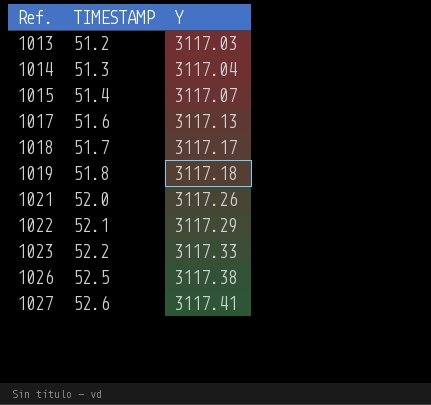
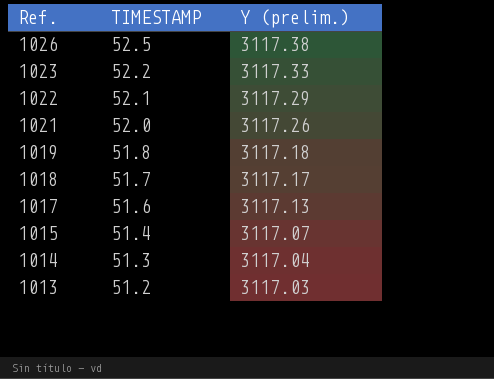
row order: Ref. ascending -> Ref. descending
column name: Y -> Y (prelim.)
row 1027: 52.6 | 3117.41 -> none

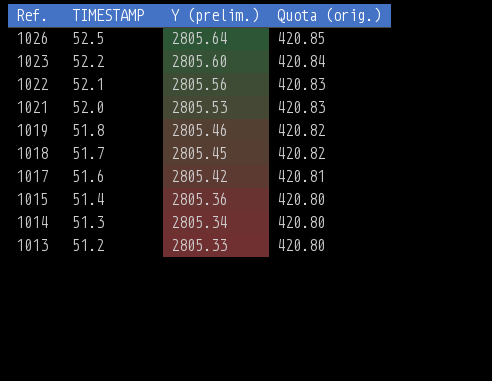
column Quota (orig.) | formula: none -> [Y (prelim.)] * 0.15
1026 | Y (prelim.): 3117.38 -> 2805.64
1023 | Y (prelim.): 3117.33 -> 2805.60
1022 | Y (prelim.): 3117.29 -> 2805.56
1021 | Y (prelim.): 3117.26 -> 2805.53
1019 | Y (prelim.): 3117.18 -> 2805.46
1018 | Y (prelim.): 3117.17 -> 2805.45
1017 | Y (prelim.): 3117.13 -> 2805.42
1015 | Y (prelim.): 3117.07 -> 2805.36
1014 | Y (prelim.): 3117.04 -> 2805.34
1013 | Y (prelim.): 3117.03 -> 2805.33

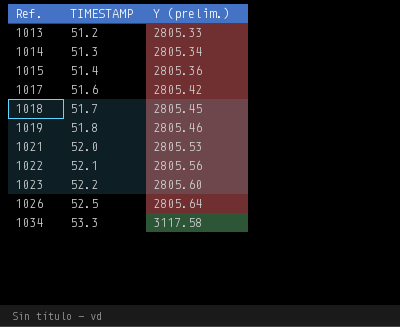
row order: Ref. descending -> Ref. ascending
column Quota (orig.) | formula: [Y (prelim.)] * 0.15 -> none
row 1034: none -> 53.3 | 3117.58

